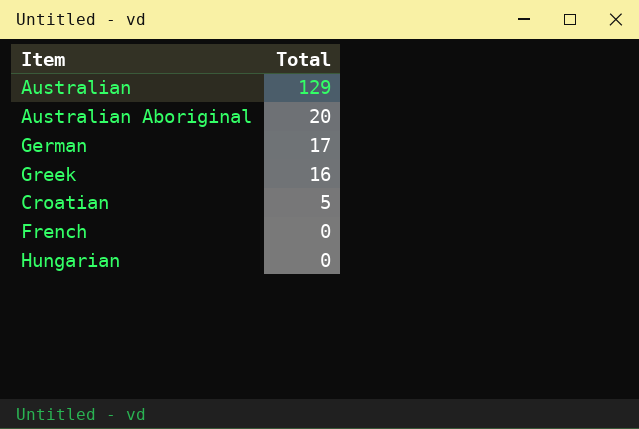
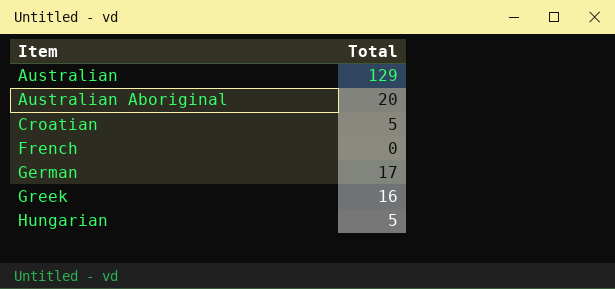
row order: Total descending -> Item ascending
Hungarian | Total: 0 -> 5

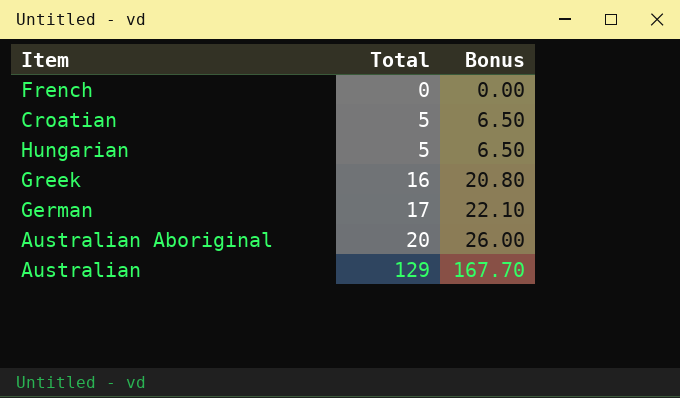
row order: Item ascending -> Total ascending
column Bonus | formula: none -> [Total] * 1.3

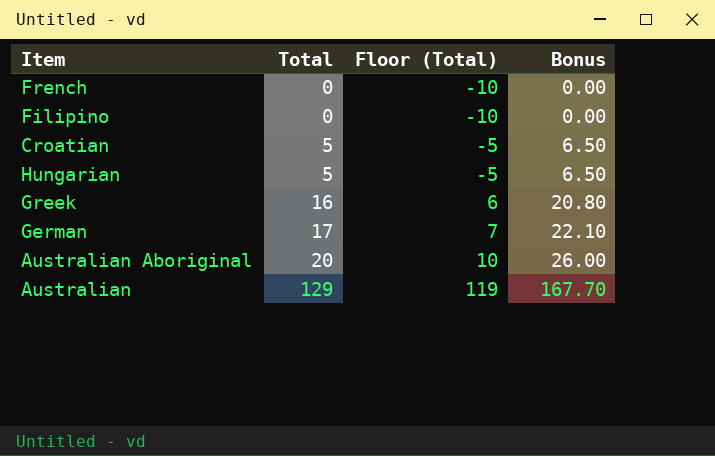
column Floor (Total) | formula: none -> [Total] - 10
row Filipino: none -> 0 | -10 | 0.00

